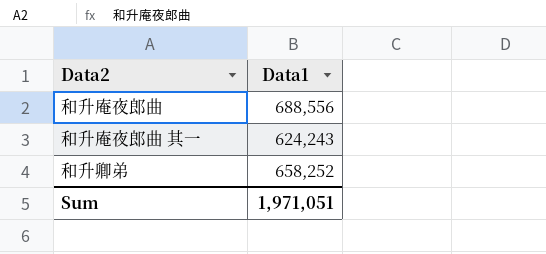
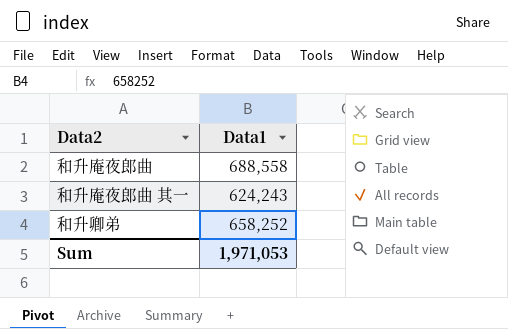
和升庵夜郎曲 | Data1: 688,556 -> 688,558
Sum | Data1: 1,971,051 -> 1,971,053

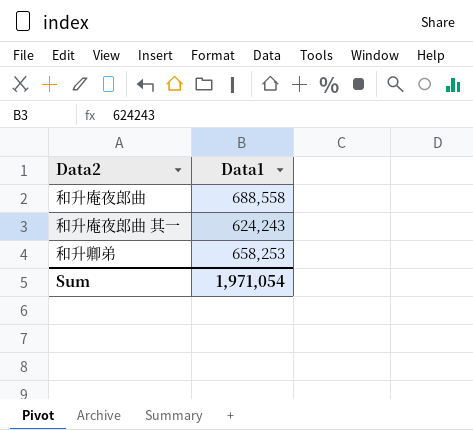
和升卿弟 | Data1: 658,252 -> 658,253
Sum | Data1: 1,971,053 -> 1,971,054

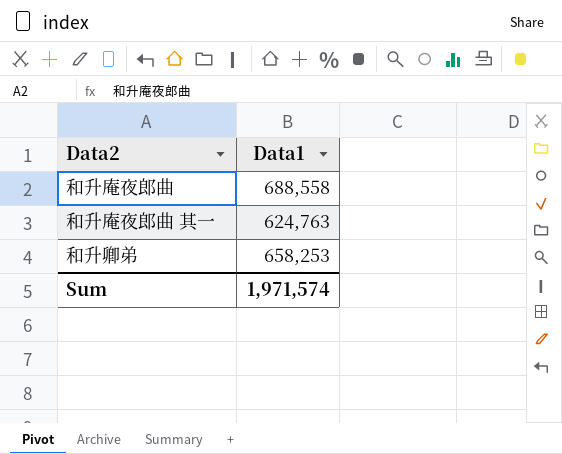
和升庵夜郎曲 其一 | Data1: 624,243 -> 624,763
Sum | Data1: 1,971,054 -> 1,971,574

